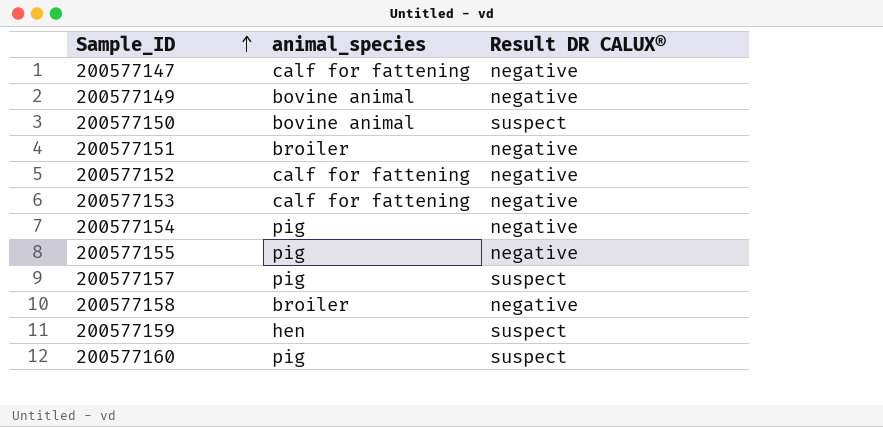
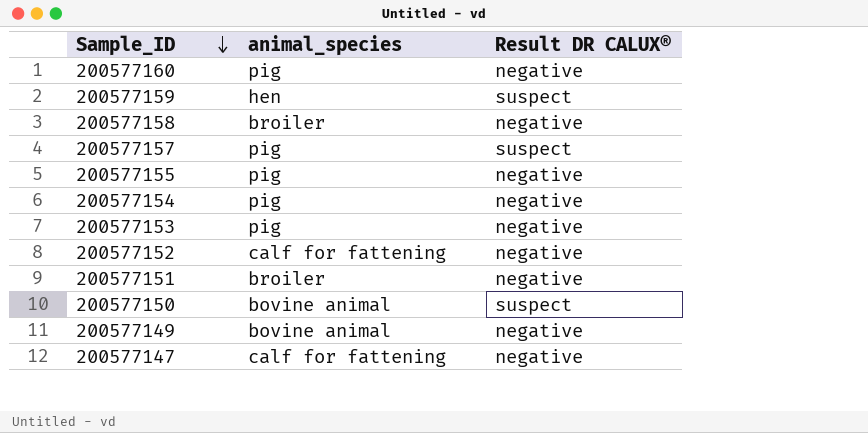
row order: Sample_ID ascending -> Sample_ID descending
200577160 | Result DR CALUX®: suspect -> negative
200577153 | animal_species: calf for fattening -> pig

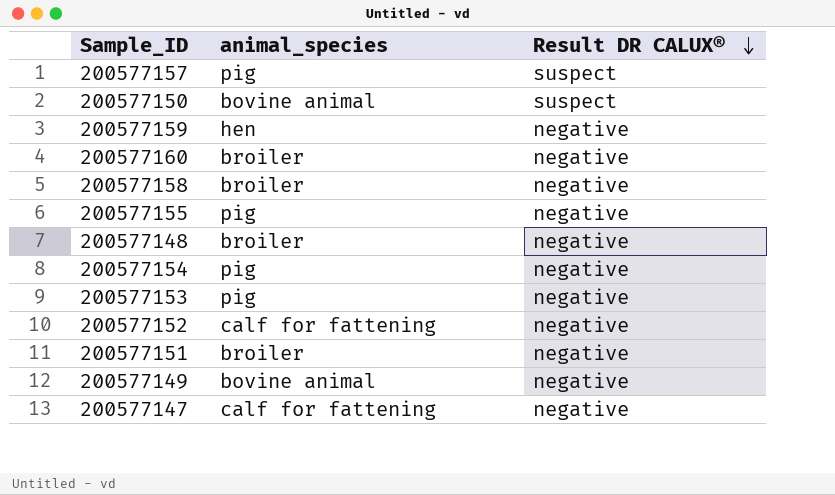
row order: Sample_ID descending -> Result DR CALUX® descending
200577159 | Result DR CALUX®: suspect -> negative
200577160 | animal_species: pig -> broiler
row 200577148: none -> broiler | negative

